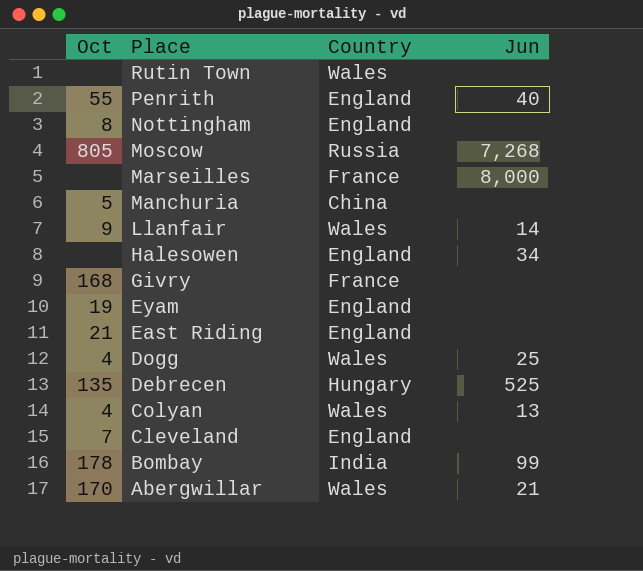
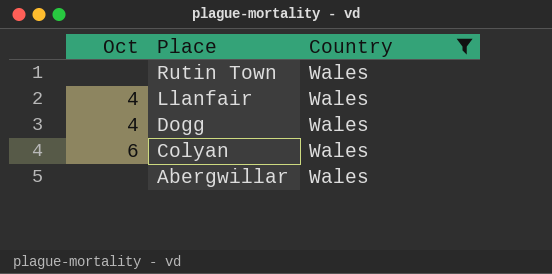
filter: none -> Country = Wales
column Jun | position: 4 -> none
Llanfair | Oct: 9 -> 4
Colyan | Oct: 4 -> 6
Abergwillar | Oct: 170 -> none

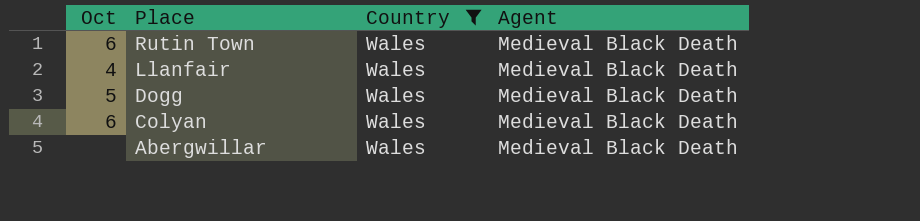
column Agent | position: none -> 4
Rutin Town | Oct: none -> 6
Dogg | Oct: 4 -> 5

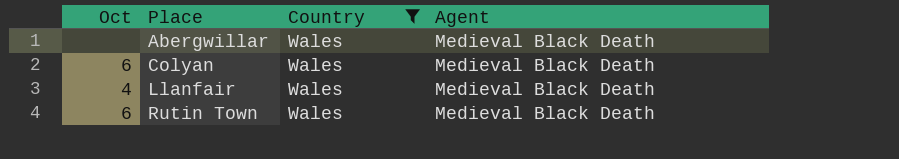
row order: Place descending -> Place ascending
row Dogg: 5 | Wales | Medieval Black Death -> none

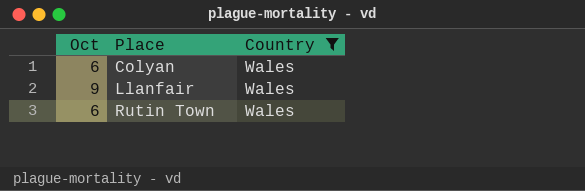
column Agent | position: 4 -> none
row Abergwillar: none | Wales | Medieval Black Death -> none
Llanfair | Oct: 4 -> 9

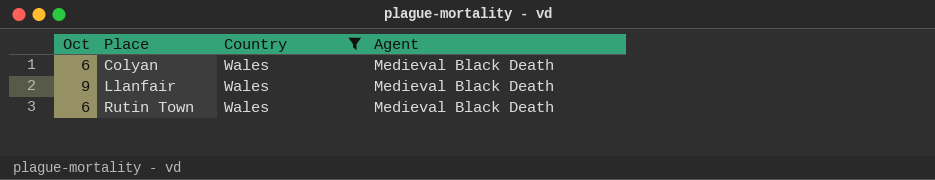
column Agent | position: none -> 4

